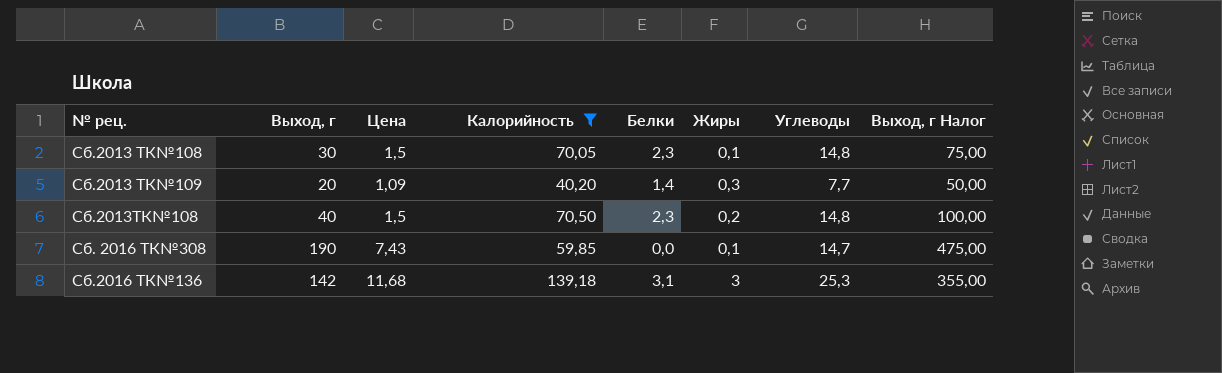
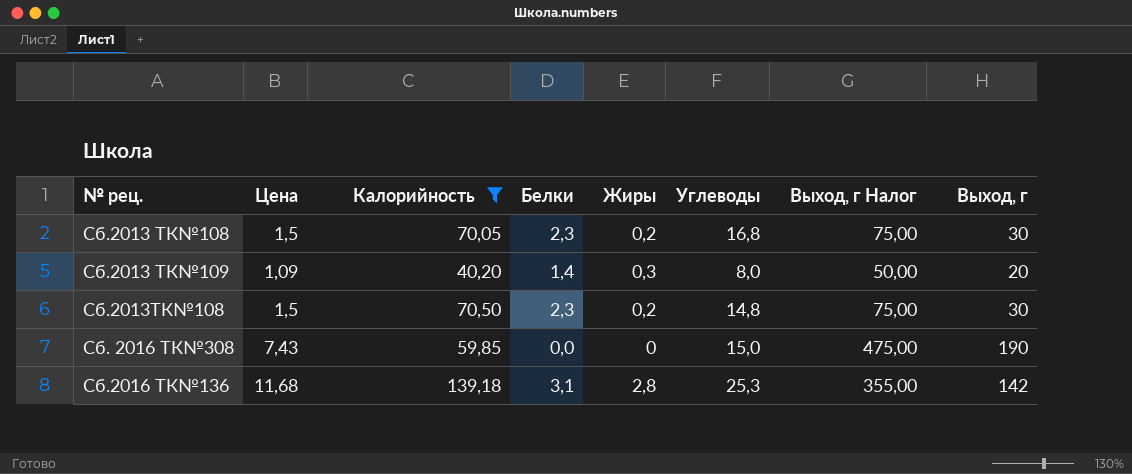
column Выход, г | position: 2 -> 8
Сб.2013 ТК№108 | Жиры: 0,1 -> 0,2
Сб.2013 ТК№108 | Углеводы: 14,8 -> 16,8
Сб.2013 ТК№109 | Углеводы: 7,7 -> 8,0
Сб.2013ТК№108 | Выход, г Налог: 100,00 -> 75,00
Сб.2013ТК№108 | Выход, г: 40 -> 30
Сб. 2016 ТК№308 | Жиры: 0,1 -> 0
Сб. 2016 ТК№308 | Углеводы: 14,7 -> 15,0
Сб.2016 ТК№136 | Жиры: 3 -> 2,8

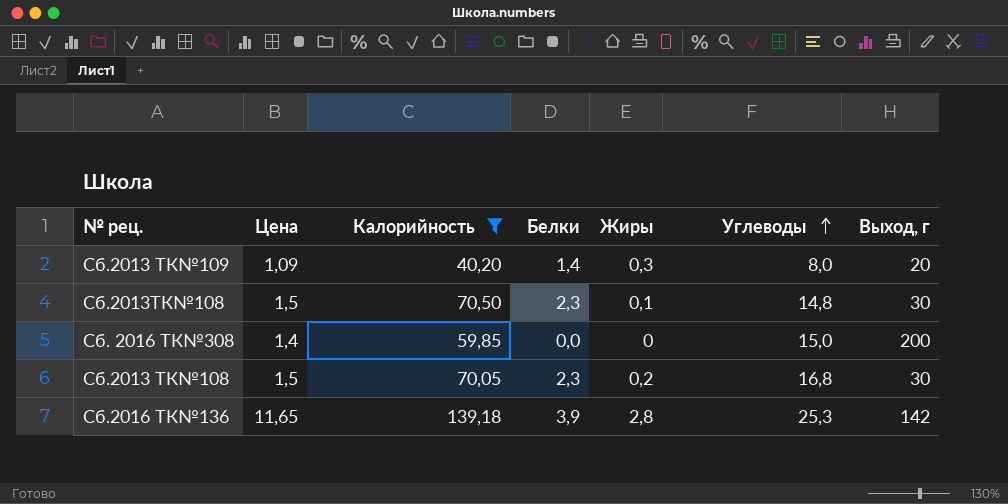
row order: none -> Углеводы ascending
column Выход, г Налог | formula: [Выход, г] * 2,5 -> none
Сб.2013ТК№108 | Жиры: 0,2 -> 0,1
Сб. 2016 ТК№308 | Цена: 7,43 -> 1,4
Сб. 2016 ТК№308 | Выход, г: 190 -> 200
Сб.2016 ТК№136 | Цена: 11,68 -> 11,65
Сб.2016 ТК№136 | Белки: 3,1 -> 3,9

